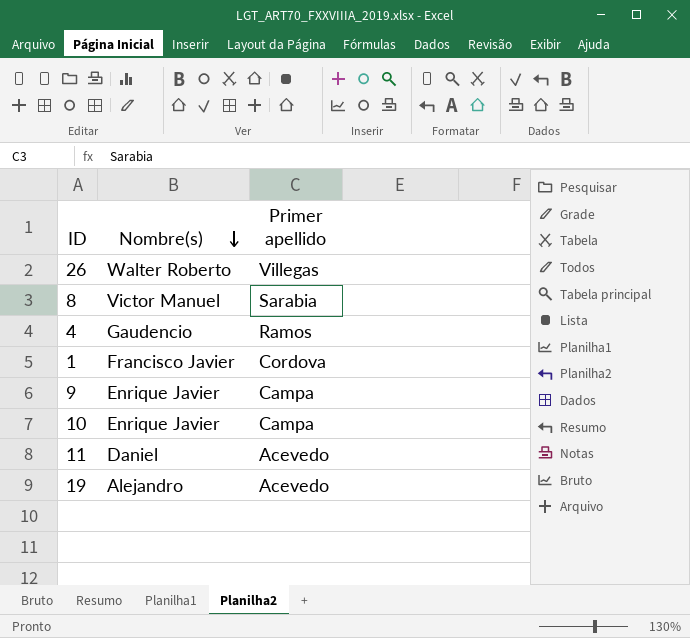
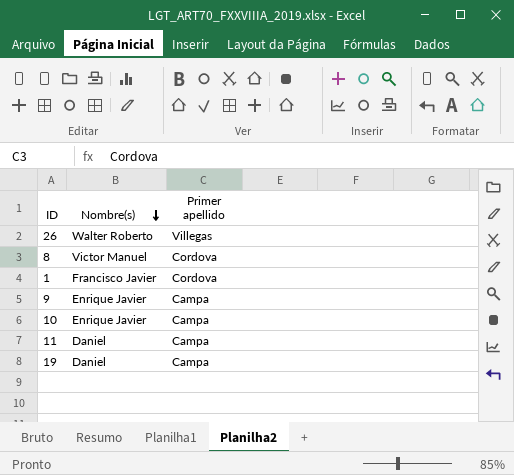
row 4: Gaudencio | Ramos -> none
8 | Primer apellido: Sarabia -> Cordova
11 | Primer apellido: Acevedo -> Campa
19 | Nombre(s): Alejandro -> Daniel
19 | Primer apellido: Acevedo -> Campa

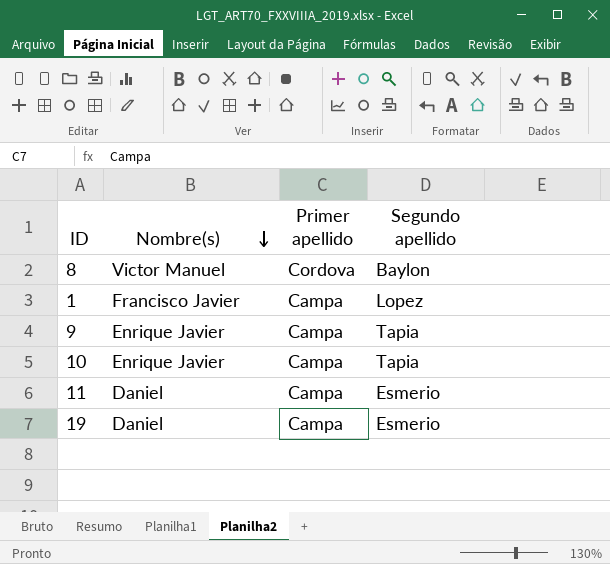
column Segundo apellido | position: none -> 4
row 26: Walter Roberto | Villegas -> none
1 | Primer apellido: Cordova -> Campa

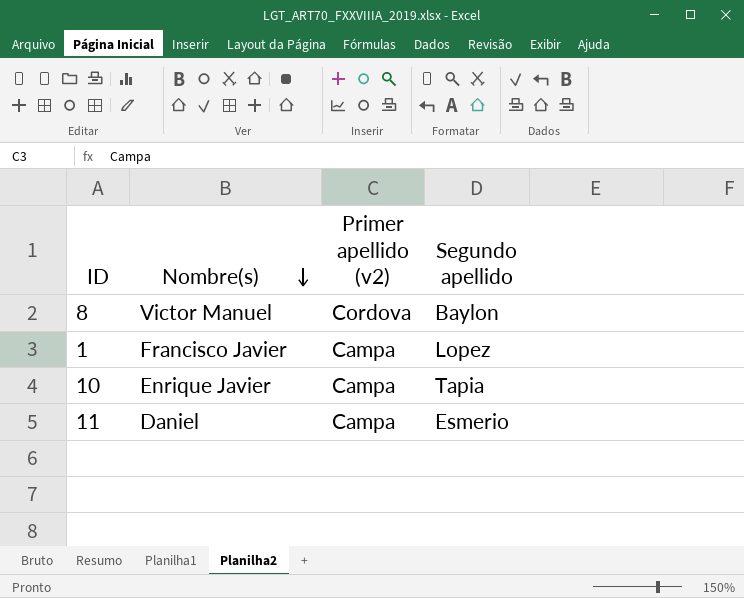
column name: Primer apellido -> Primer apellido (v2)
row 9: Enrique Javier | Campa | Tapia -> none
row 19: Daniel | Campa | Esmerio -> none

